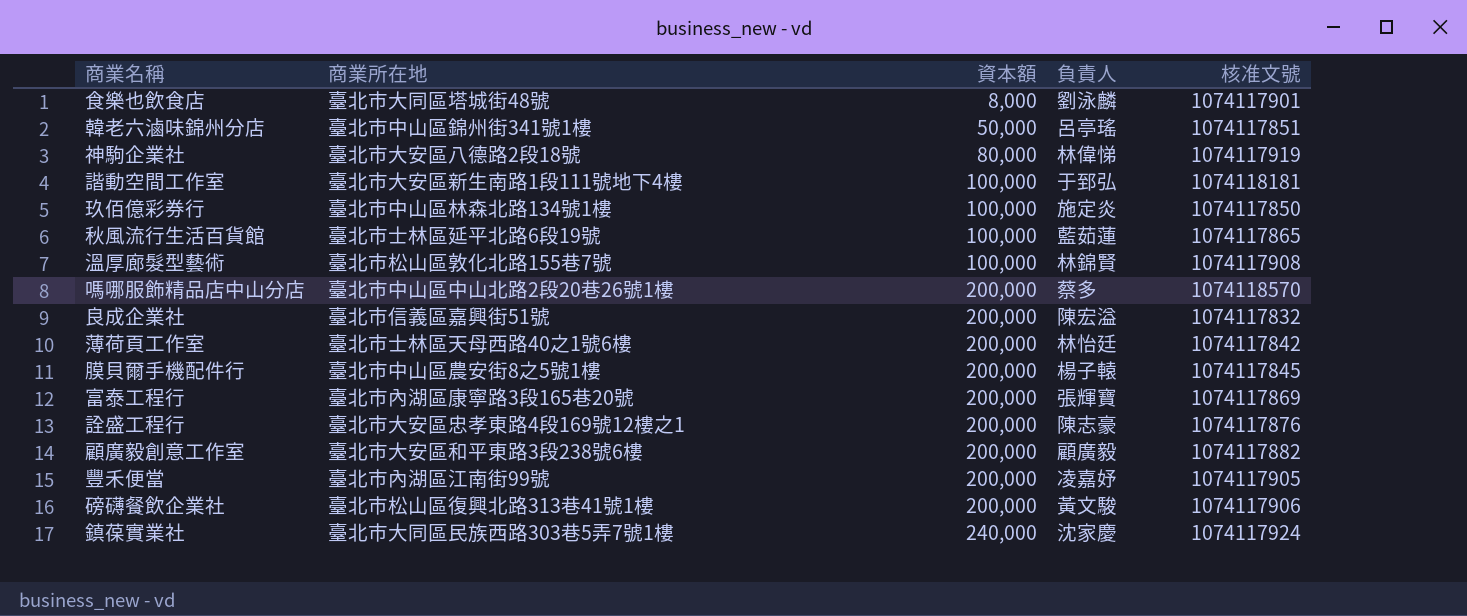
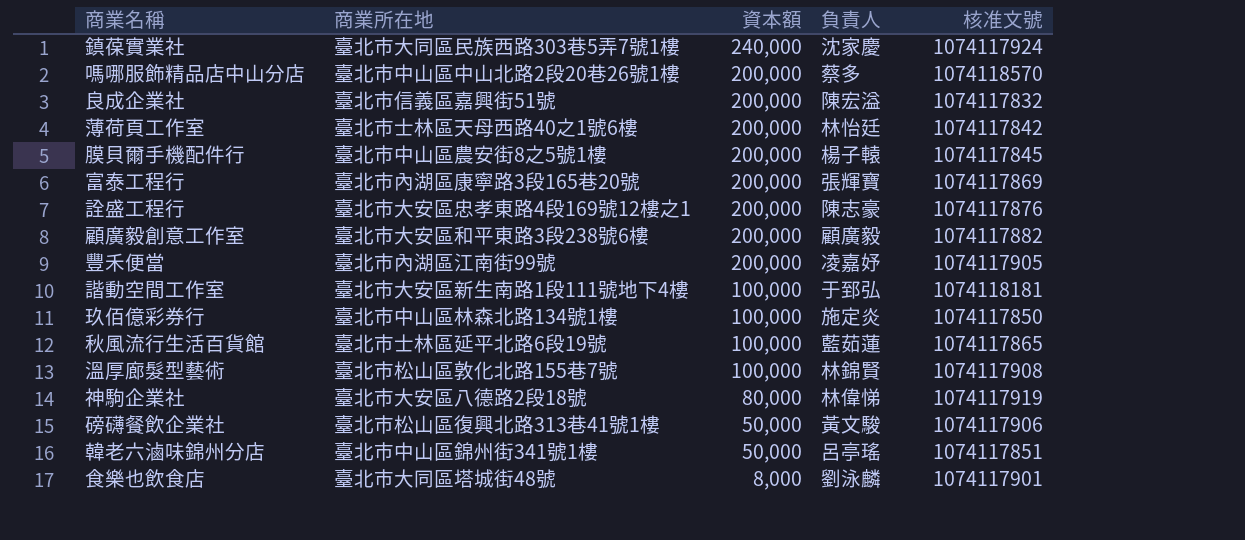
row order: 資本額 ascending -> 資本額 descending
磅礴餐飲企業社 | 資本額: 200,000 -> 50,000

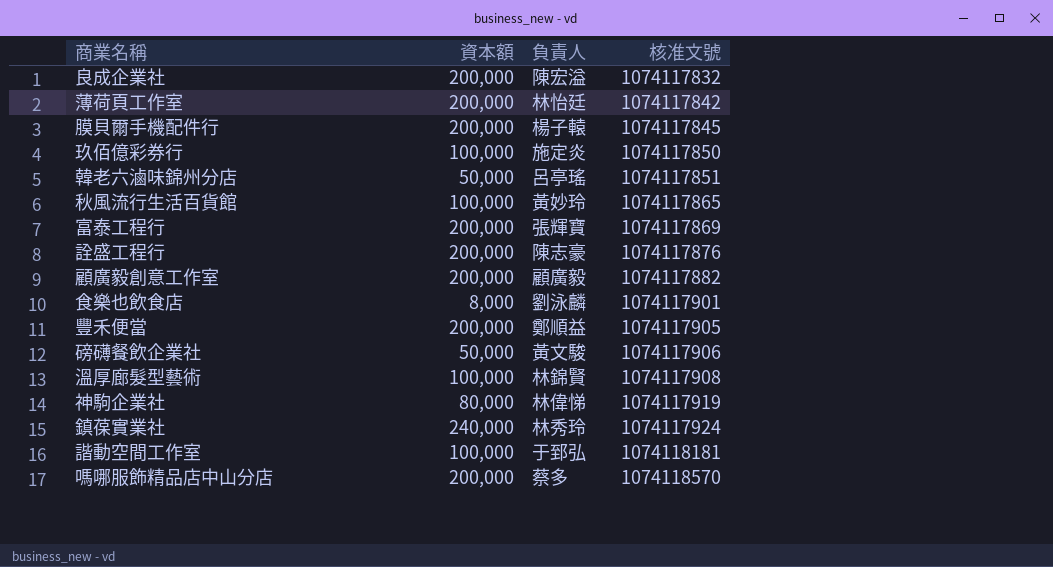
row order: 資本額 descending -> 核准文號 ascending
column 商業所在地 | position: 2 -> none
秋風流行生活百貨館 | 負責人: 藍茹蓮 -> 黃妙玲
豐禾便當 | 負責人: 凌嘉妤 -> 鄭順益
鎮葆實業社 | 負責人: 沈家慶 -> 林秀玲

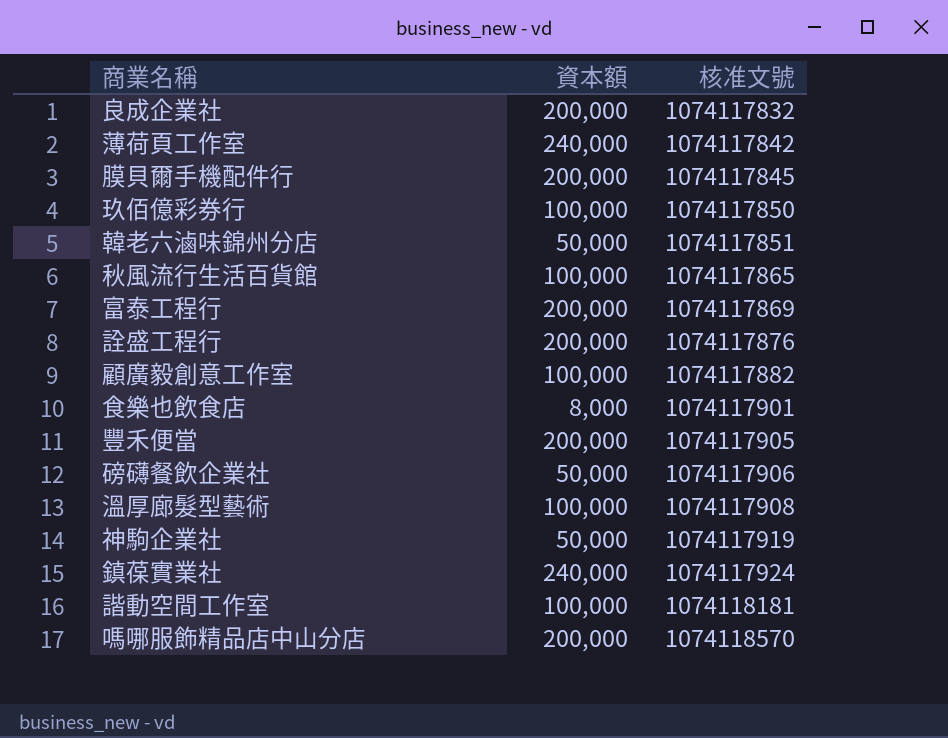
column 負責人 | position: 3 -> none
薄荷頁工作室 | 資本額: 200,000 -> 240,000
顧廣毅創意工作室 | 資本額: 200,000 -> 100,000
神駒企業社 | 資本額: 80,000 -> 50,000

